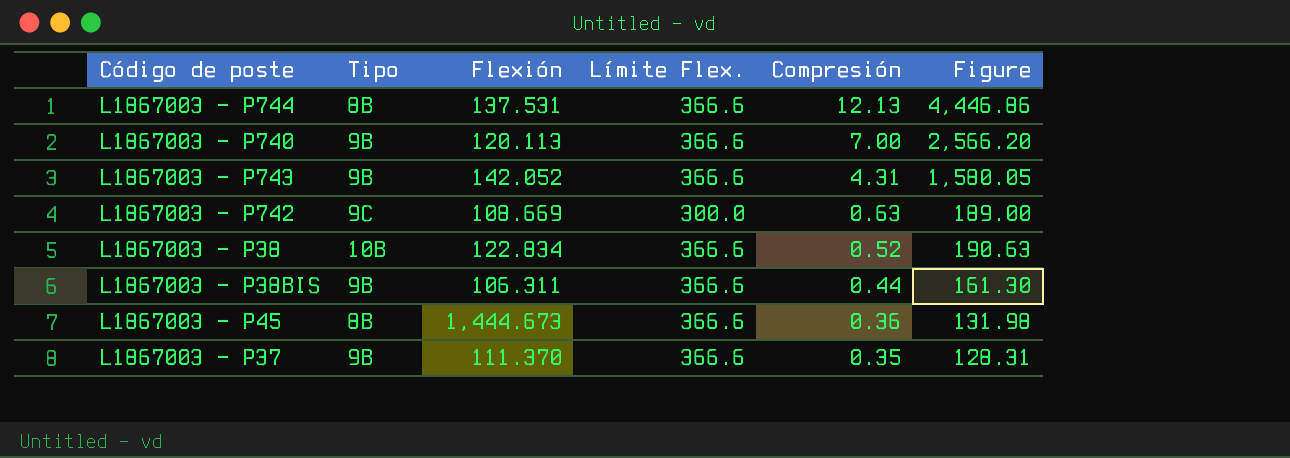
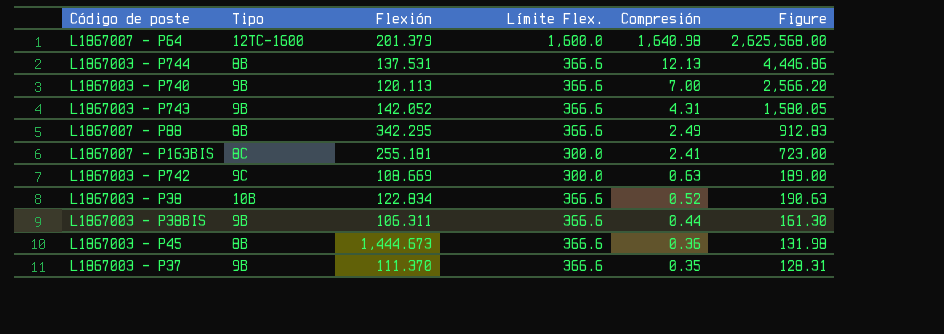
row L1867007 - P64: none -> 12TC-1600 | 201.379 | 1,600.0 | 1,640.98 | 2,625,568.00
row L1867007 - P88: none -> 8B | 342.295 | 366.6 | 2.49 | 912.83
row L1867007 - P163BIS: none -> 8C | 255.181 | 300.0 | 2.41 | 723.00

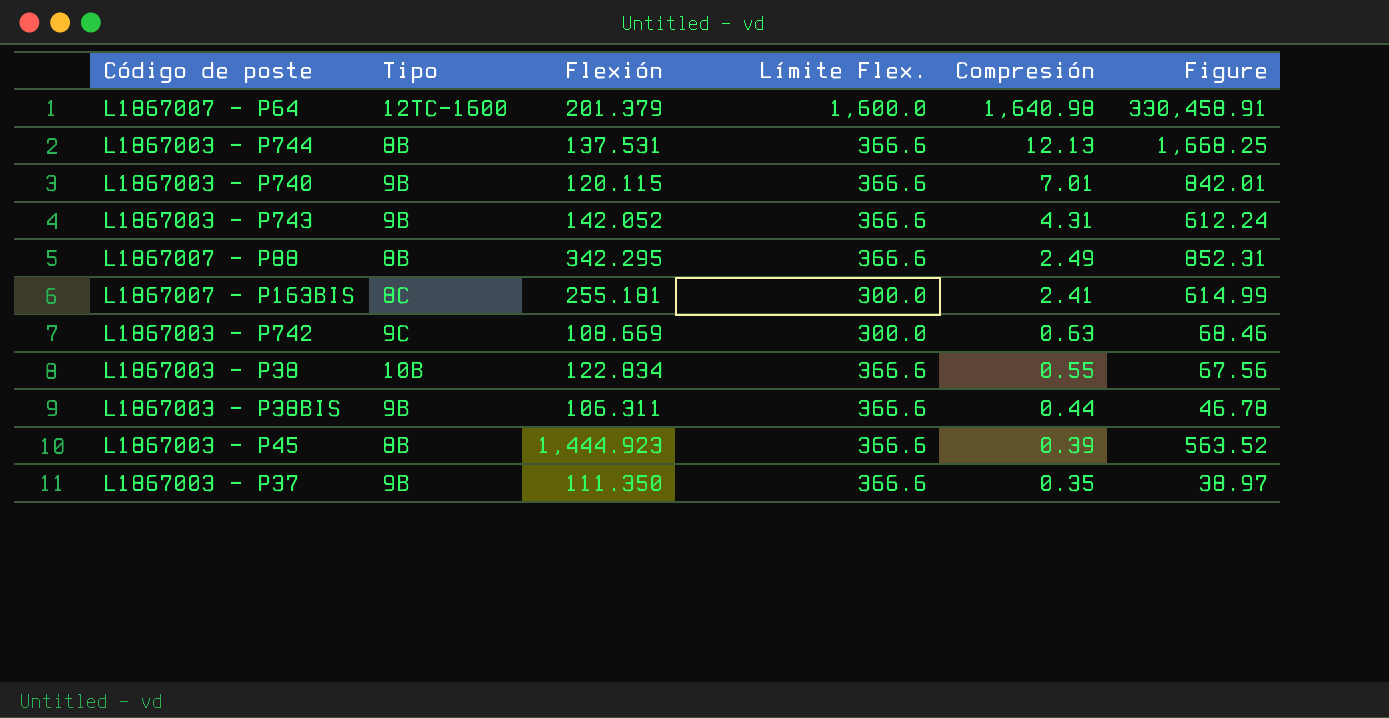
column Figure | formula: [Límite Flex.] * [Compresión] -> [Flexión] * [Compresión]
L1867003 - P740 | Flexión: 120.113 -> 120.115
L1867003 - P740 | Compresión: 7.00 -> 7.01
L1867003 - P38 | Compresión: 0.52 -> 0.55
L1867003 - P45 | Flexión: 1,444.673 -> 1,444.923
L1867003 - P45 | Compresión: 0.36 -> 0.39
L1867003 - P37 | Flexión: 111.370 -> 111.350

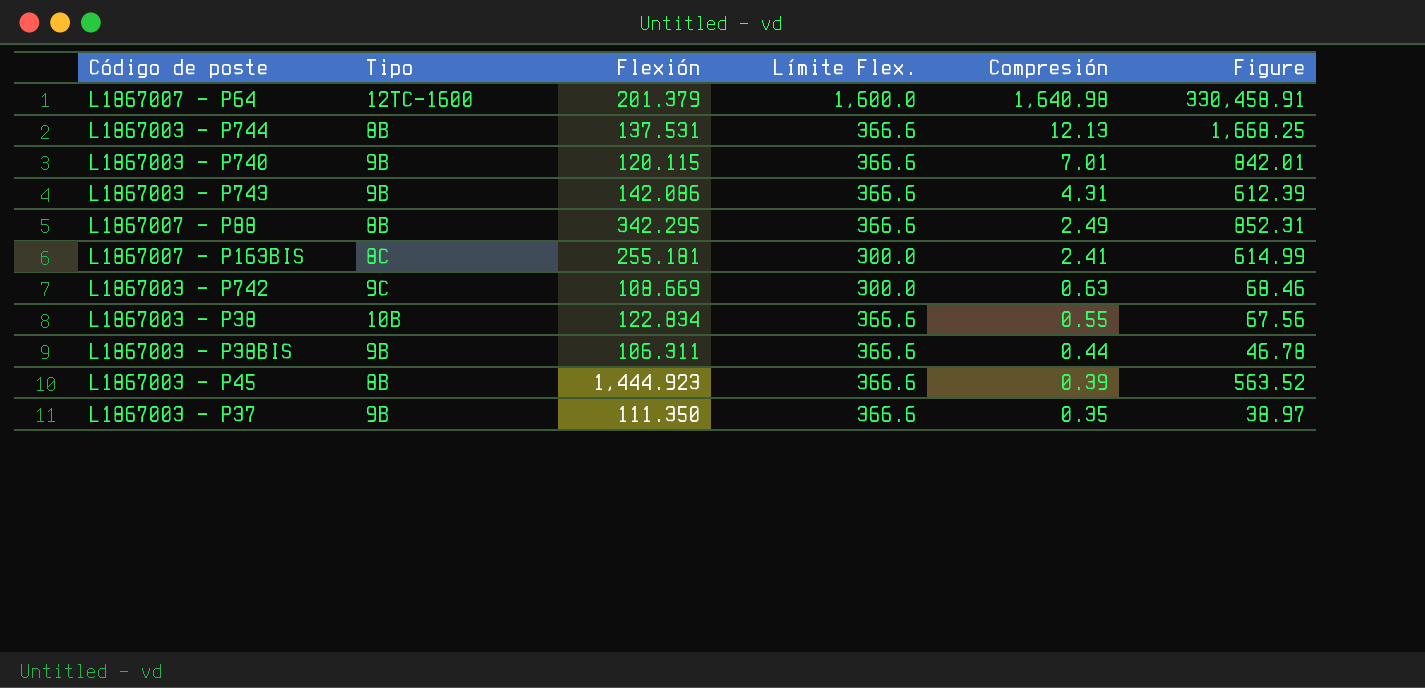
L1867003 - P743 | Flexión: 142.052 -> 142.086
L1867003 - P743 | Figure: 612.24 -> 612.39

